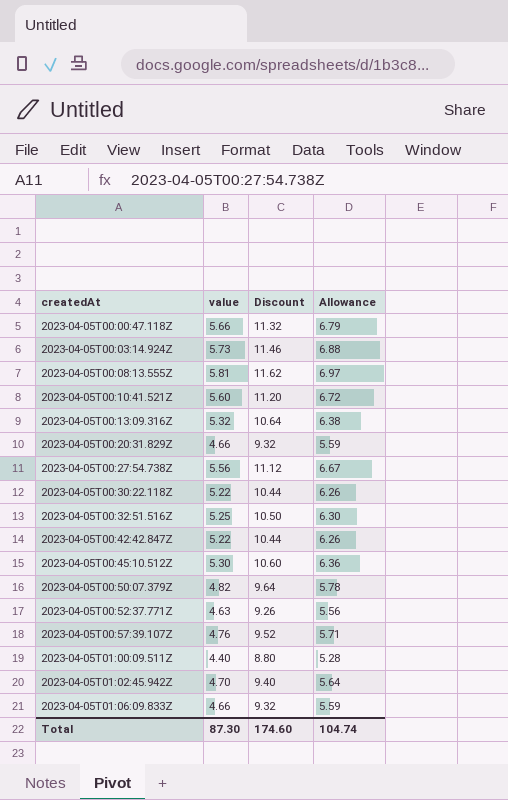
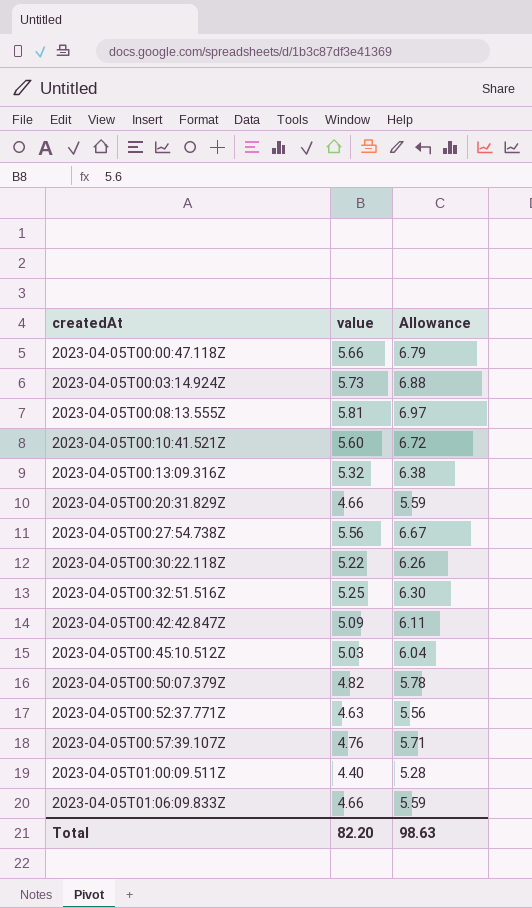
column Discount | formula: [value] * 2 -> none
row 2023-04-05T01:02:45.942Z: 4.70 | 9.40 | 5.64 -> none
2023-04-05T00:42:42.847Z | value: 5.22 -> 5.09
2023-04-05T00:42:42.847Z | Allowance: 6.26 -> 6.11
2023-04-05T00:45:10.512Z | value: 5.30 -> 5.03
2023-04-05T00:45:10.512Z | Allowance: 6.36 -> 6.04
Total | value: 87.30 -> 82.20
Total | Allowance: 104.74 -> 98.63

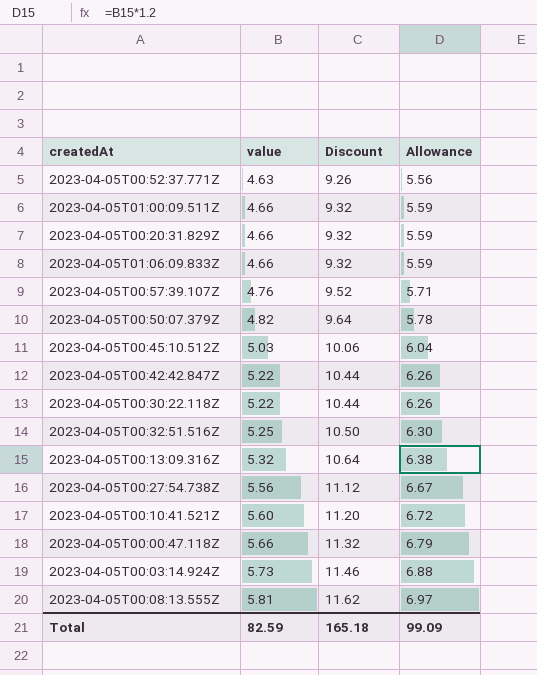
row order: createdAt ascending -> value ascending
column Discount | formula: none -> [value] * 2
2023-04-05T01:00:09.511Z | value: 4.40 -> 4.66
2023-04-05T01:00:09.511Z | Allowance: 5.28 -> 5.59
2023-04-05T00:42:42.847Z | value: 5.09 -> 5.22
2023-04-05T00:42:42.847Z | Allowance: 6.11 -> 6.26
Total | value: 82.20 -> 82.59
Total | Allowance: 98.63 -> 99.09

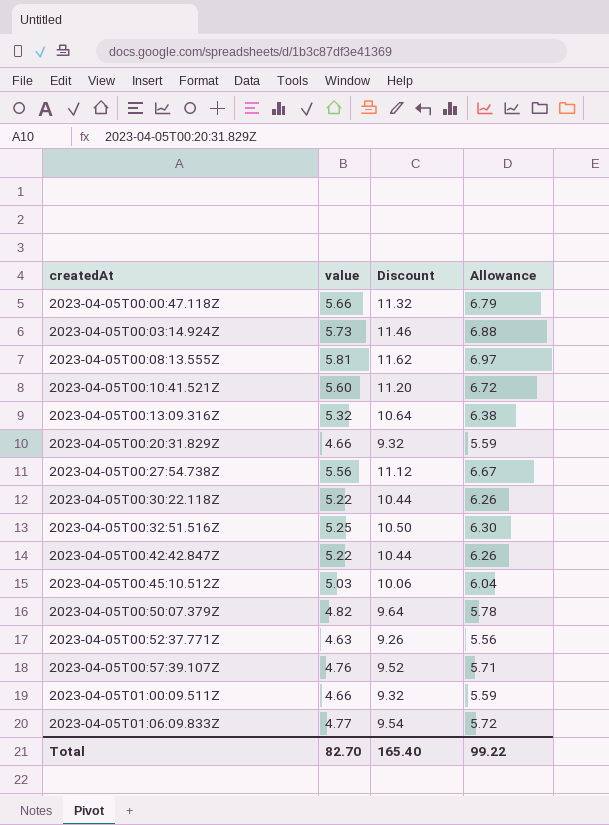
row order: value ascending -> createdAt ascending
2023-04-05T01:06:09.833Z | value: 4.66 -> 4.77
2023-04-05T01:06:09.833Z | Discount: 9.32 -> 9.54
2023-04-05T01:06:09.833Z | Allowance: 5.59 -> 5.72
Total | value: 82.59 -> 82.70
Total | Discount: 165.18 -> 165.40
Total | Allowance: 99.09 -> 99.22

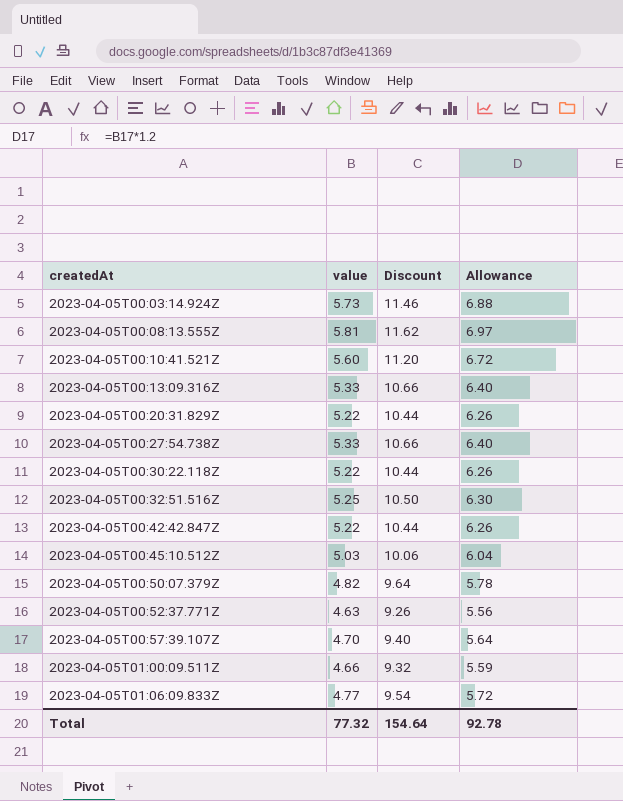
row 2023-04-05T00:00:47.118Z: 5.66 | 11.32 | 6.79 -> none
2023-04-05T00:13:09.316Z | value: 5.32 -> 5.33
2023-04-05T00:13:09.316Z | Discount: 10.64 -> 10.66
2023-04-05T00:13:09.316Z | Allowance: 6.38 -> 6.40
2023-04-05T00:20:31.829Z | value: 4.66 -> 5.22
2023-04-05T00:20:31.829Z | Discount: 9.32 -> 10.44
2023-04-05T00:20:31.829Z | Allowance: 5.59 -> 6.26
2023-04-05T00:27:54.738Z | value: 5.56 -> 5.33
2023-04-05T00:27:54.738Z | Discount: 11.12 -> 10.66
2023-04-05T00:27:54.738Z | Allowance: 6.67 -> 6.40
2023-04-05T00:57:39.107Z | value: 4.76 -> 4.70
2023-04-05T00:57:39.107Z | Discount: 9.52 -> 9.40
2023-04-05T00:57:39.107Z | Allowance: 5.71 -> 5.64
Total | value: 82.70 -> 77.32
Total | Discount: 165.40 -> 154.64
Total | Allowance: 99.22 -> 92.78

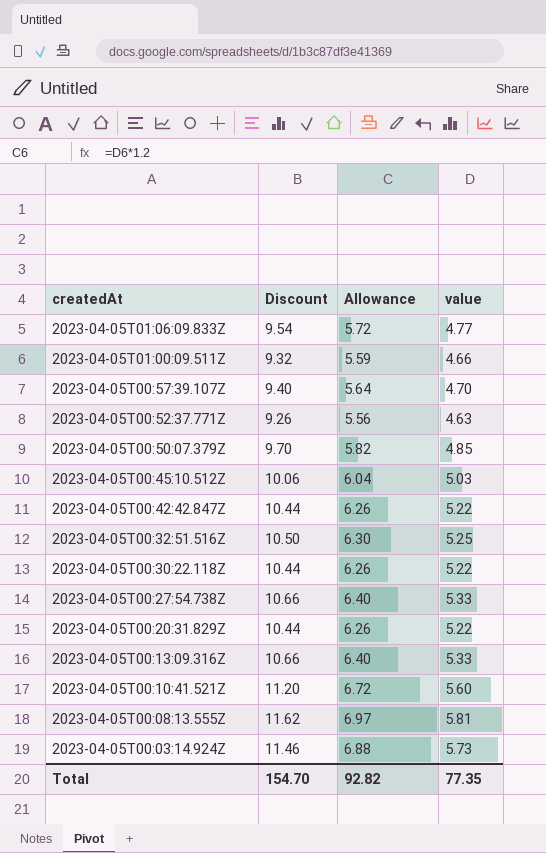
row order: createdAt ascending -> createdAt descending
column value | position: 2 -> 4
2023-04-05T00:50:07.379Z | Discount: 9.64 -> 9.70
2023-04-05T00:50:07.379Z | Allowance: 5.78 -> 5.82
2023-04-05T00:50:07.379Z | value: 4.82 -> 4.85
Total | Discount: 154.64 -> 154.70
Total | Allowance: 92.78 -> 92.82
Total | value: 77.32 -> 77.35

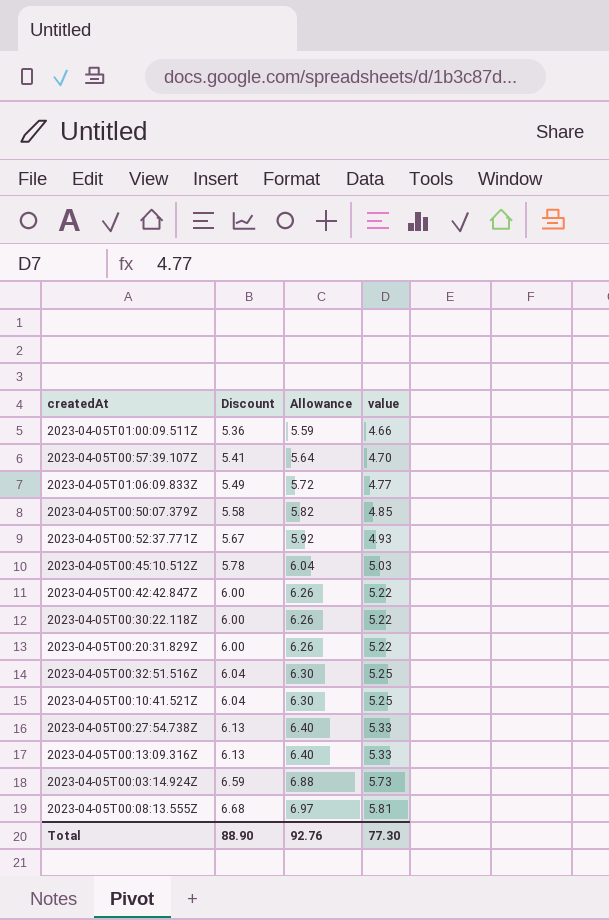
row order: createdAt descending -> Discount ascending
column Discount | formula: [value] * 2 -> [value] * 1.15
2023-04-05T00:52:37.771Z | Allowance: 5.56 -> 5.92
2023-04-05T00:52:37.771Z | value: 4.63 -> 4.93
2023-04-05T00:10:41.521Z | Allowance: 6.72 -> 6.30
2023-04-05T00:10:41.521Z | value: 5.60 -> 5.25
Total | Discount: 154.70 -> 88.90
Total | Allowance: 92.82 -> 92.76
Total | value: 77.35 -> 77.30

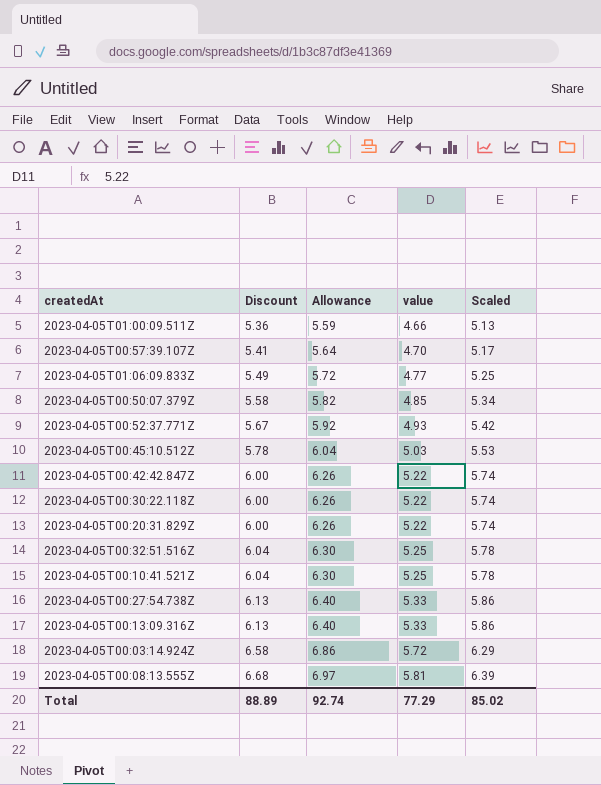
column Scaled | formula: none -> [value] * 1.1
2023-04-05T00:03:14.924Z | Discount: 6.59 -> 6.58
2023-04-05T00:03:14.924Z | Allowance: 6.88 -> 6.86
2023-04-05T00:03:14.924Z | value: 5.73 -> 5.72
Total | Discount: 88.90 -> 88.89
Total | Allowance: 92.76 -> 92.74
Total | value: 77.30 -> 77.29

